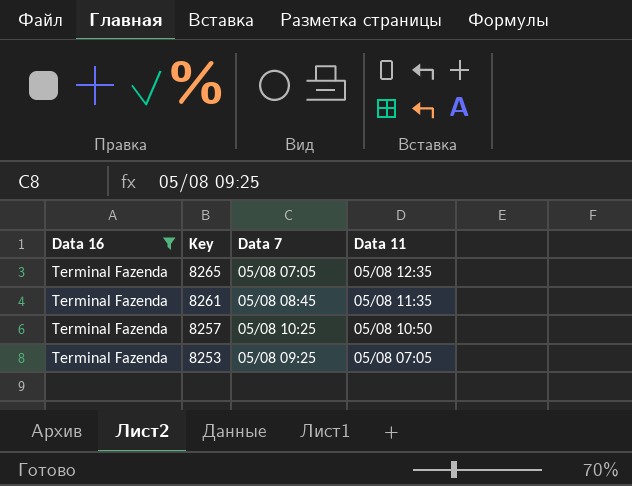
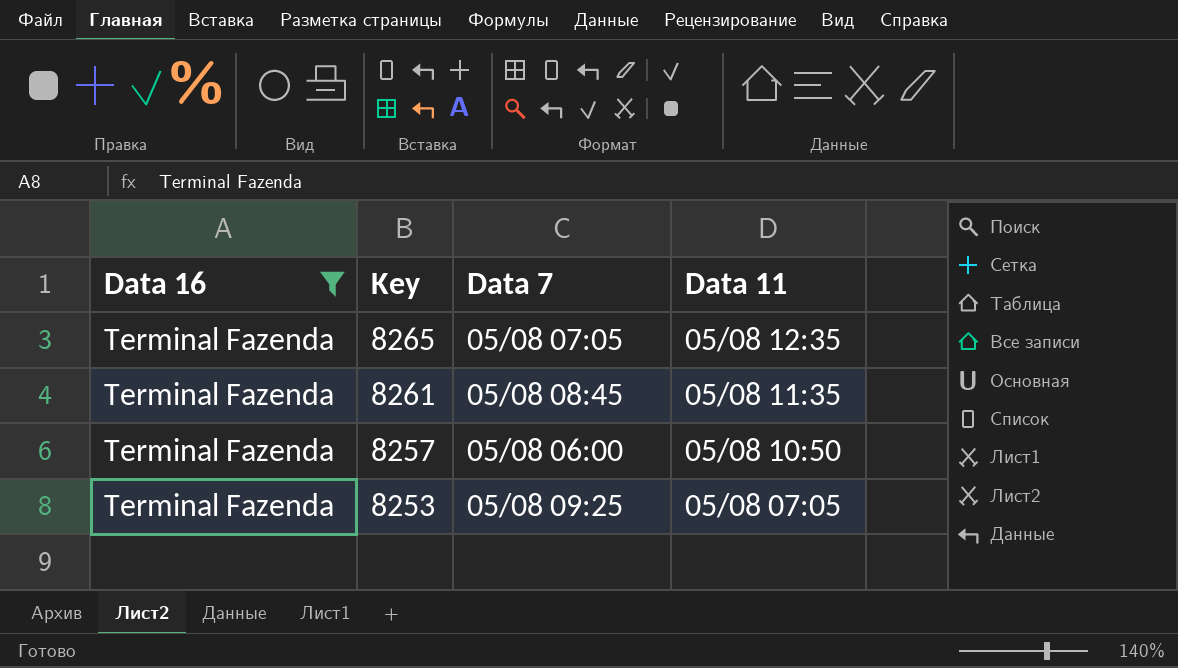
8257 | Data 7: 05/08 10:25 -> 05/08 06:00

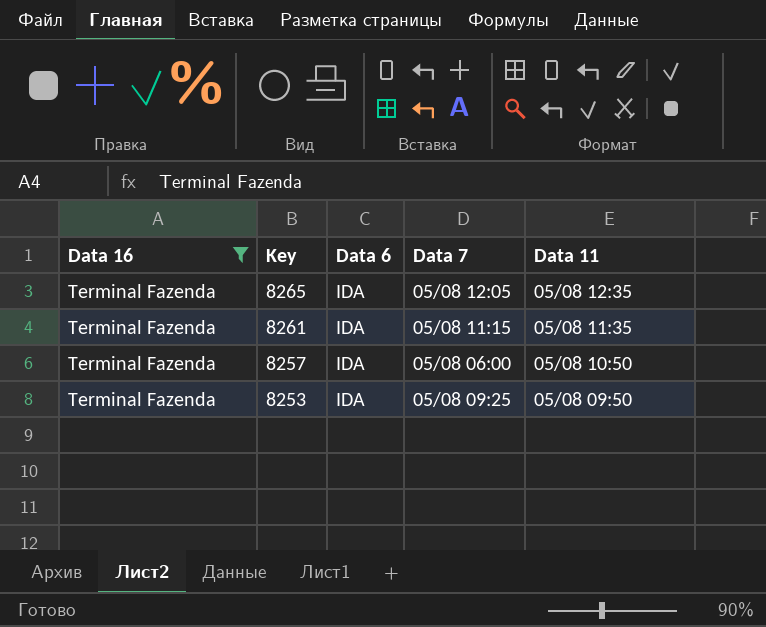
column Data 6 | position: none -> 3
8265 | Data 7: 05/08 07:05 -> 05/08 12:05
8261 | Data 7: 05/08 08:45 -> 05/08 11:15
8253 | Data 11: 05/08 07:05 -> 05/08 09:50

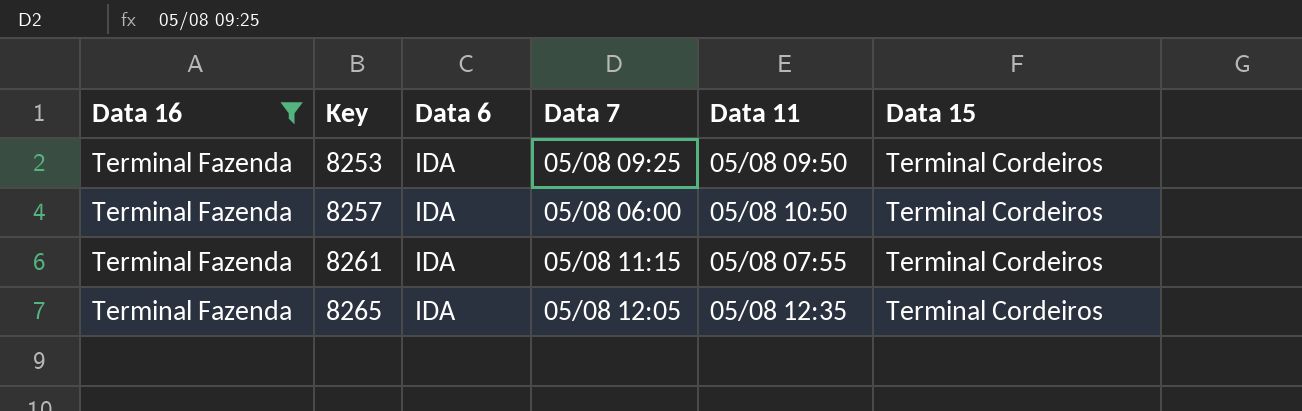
row order: Key descending -> Key ascending
column Data 15 | position: none -> 6
8261 | Data 11: 05/08 11:35 -> 05/08 07:55

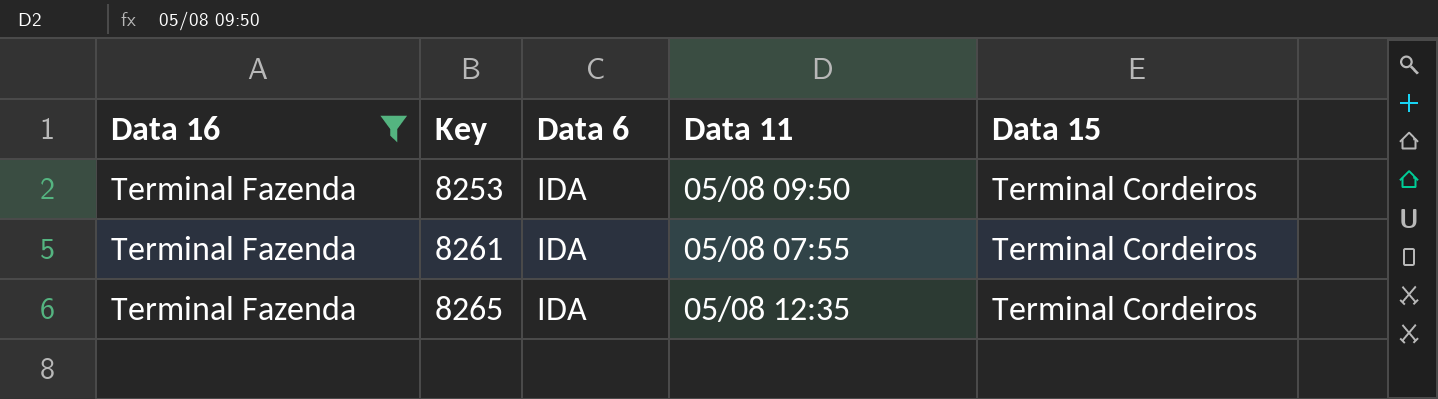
column Data 7 | position: 4 -> none
row 8257: Terminal Fazenda | IDA | 05/08 06:00 | 05/08 10:50 | Terminal Cordeiros -> none

